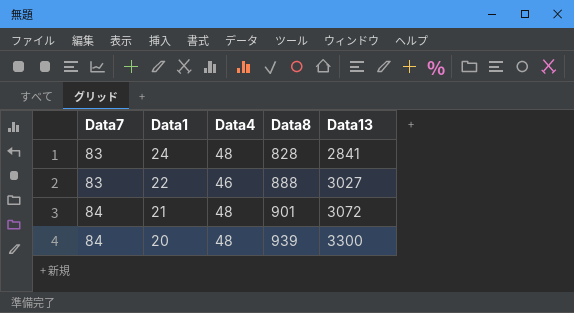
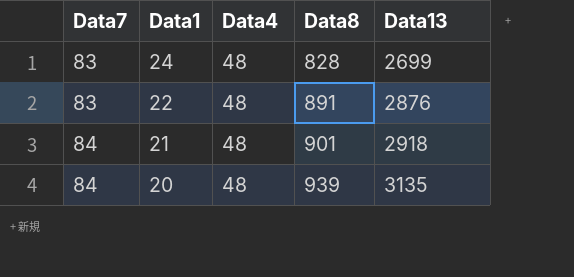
24 | Data13: 2841 -> 2699
22 | Data4: 46 -> 48
22 | Data8: 888 -> 891
22 | Data13: 3027 -> 2876
21 | Data13: 3072 -> 2918
20 | Data13: 3300 -> 3135

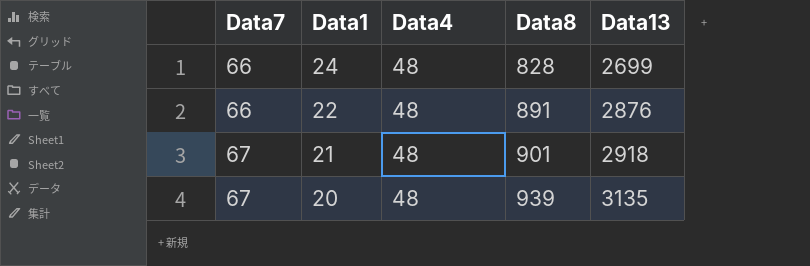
24 | Data7: 83 -> 66
22 | Data7: 83 -> 66
21 | Data7: 84 -> 67
20 | Data7: 84 -> 67

